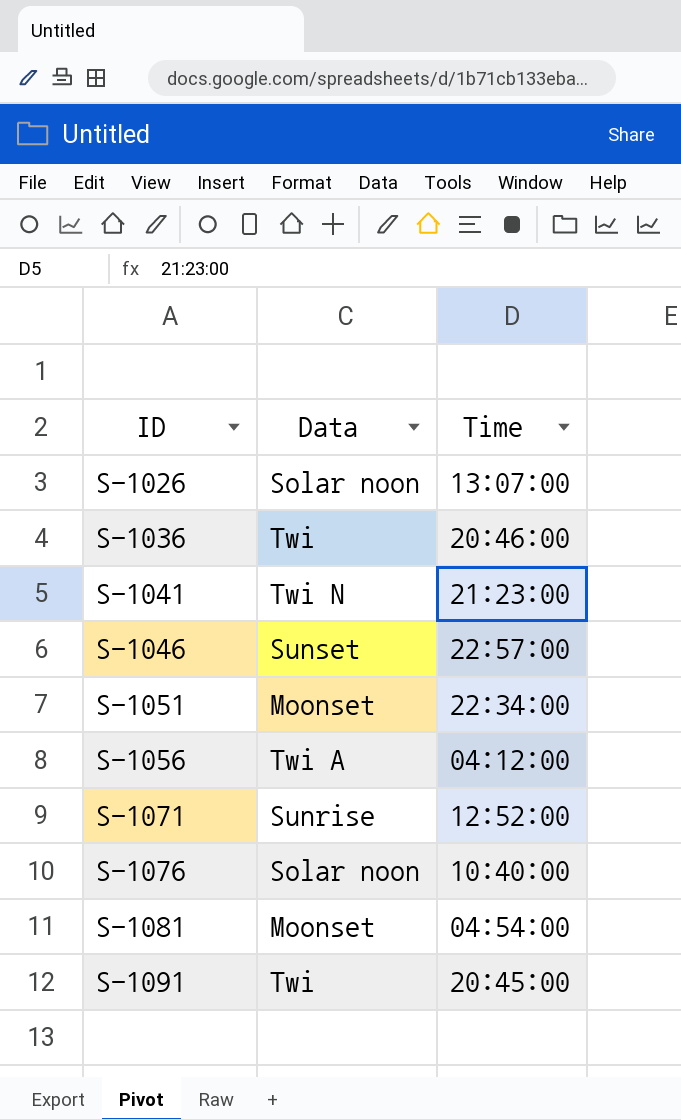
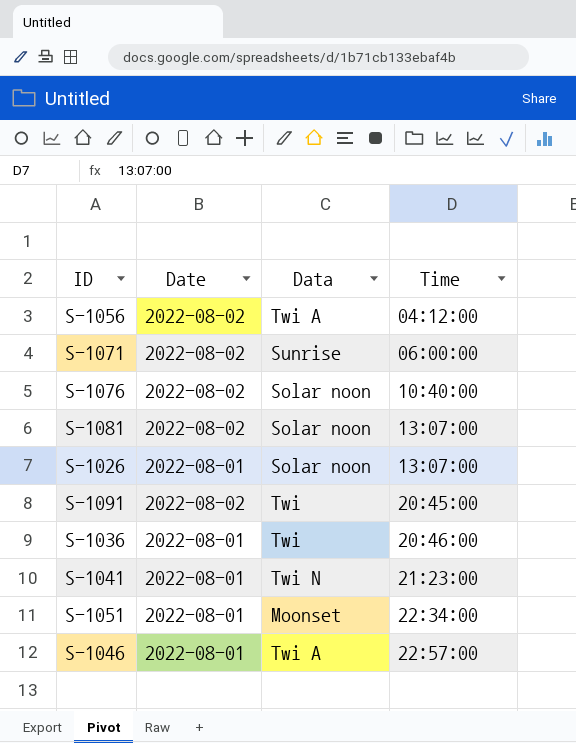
row order: ID ascending -> Time ascending
column Date | position: none -> 2
S-1071 | Time: 12:52:00 -> 06:00:00
S-1081 | Data: Moonset -> Solar noon
S-1081 | Time: 04:54:00 -> 13:07:00
S-1046 | Data: Sunset -> Twi A

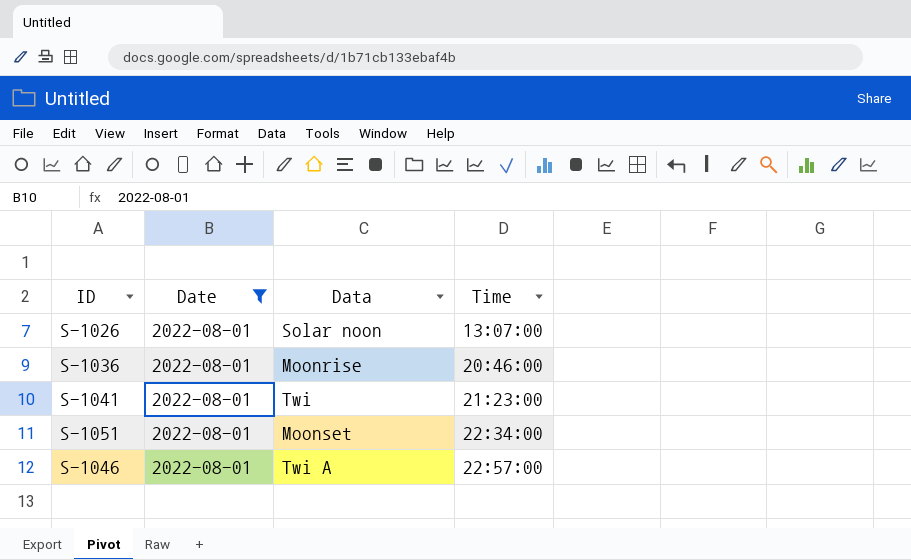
filter: none -> Date = 2022-08-01
S-1036 | Data: Twi -> Moonrise
S-1041 | Data: Twi N -> Twi

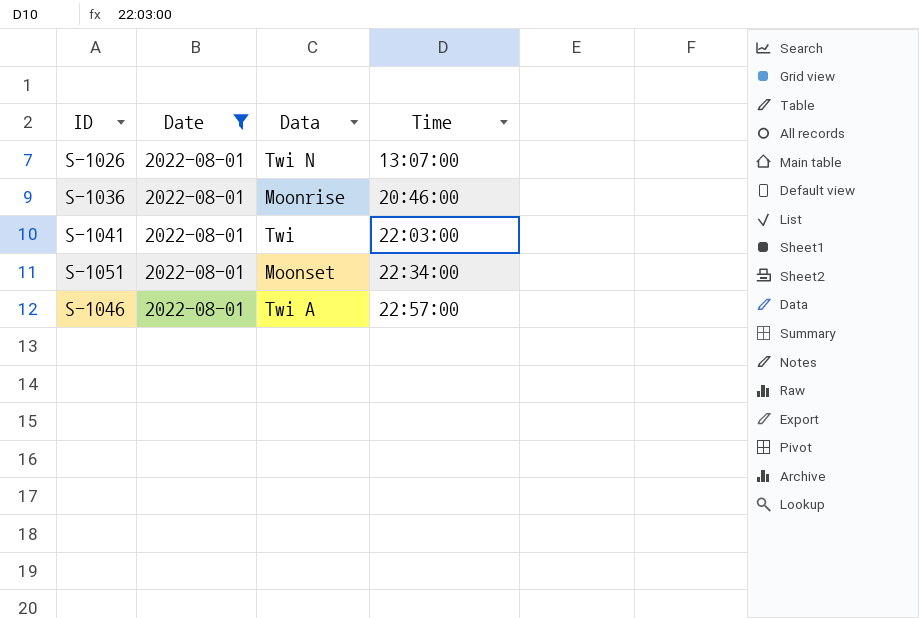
S-1026 | Data: Solar noon -> Twi N
S-1041 | Time: 21:23:00 -> 22:03:00

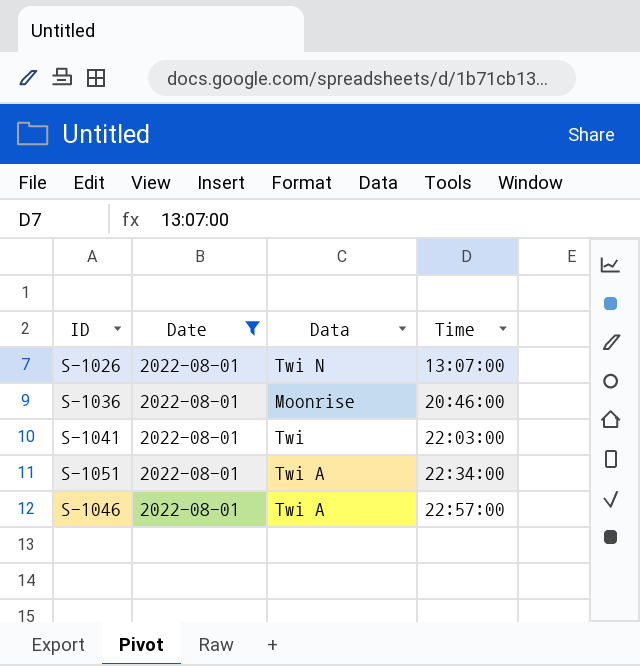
S-1051 | Data: Moonset -> Twi A

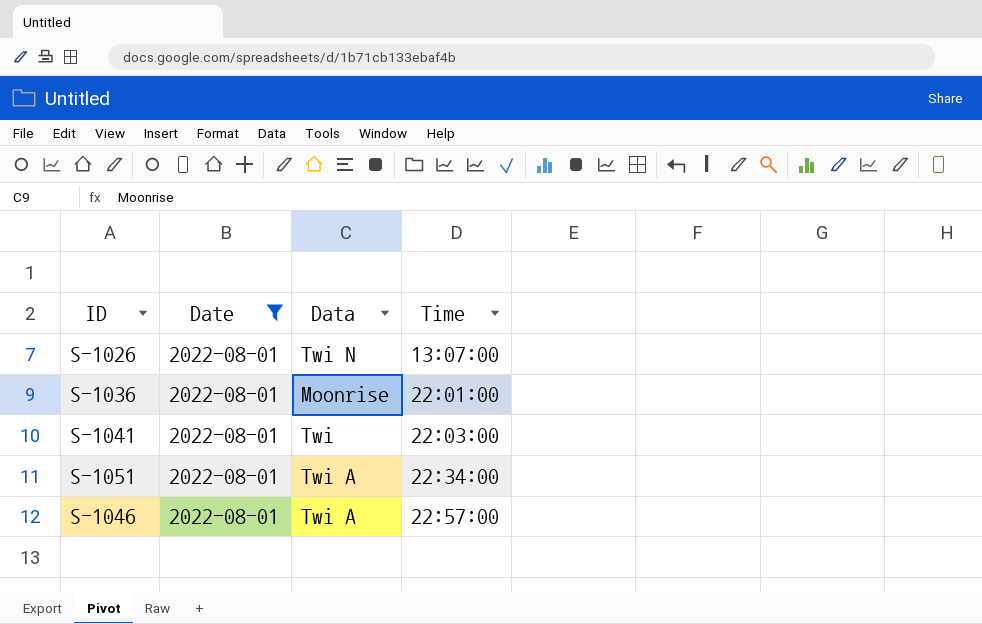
S-1036 | Time: 20:46:00 -> 22:01:00

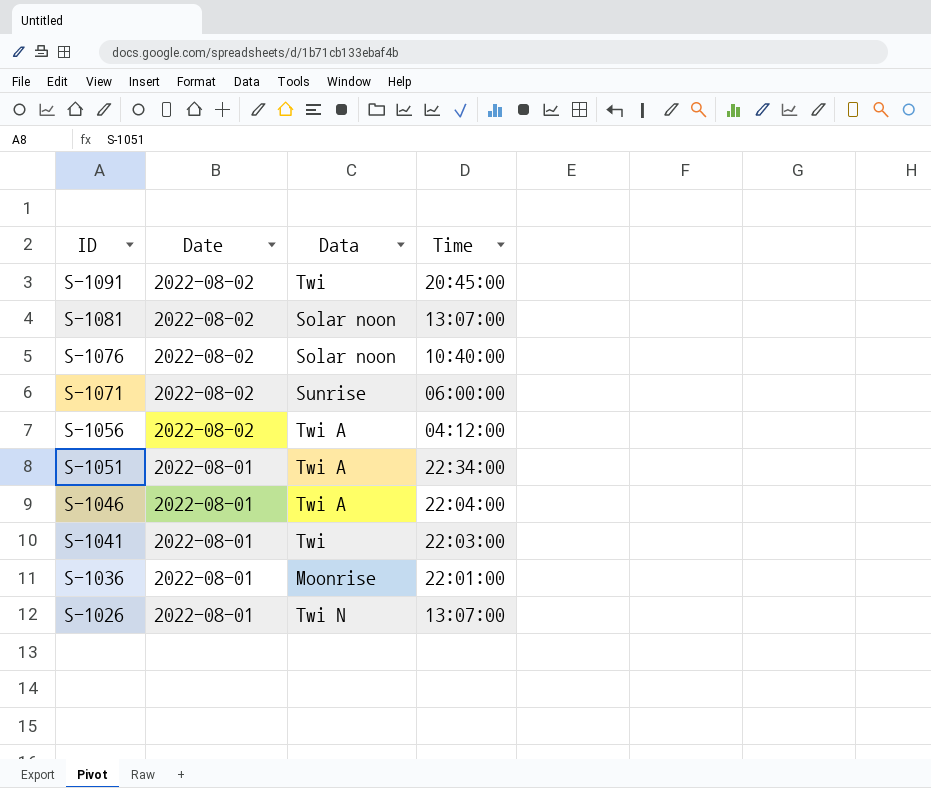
filter: Date = 2022-08-01 -> none
row order: Time ascending -> ID descending
S-1046 | Time: 22:57:00 -> 22:04:00

